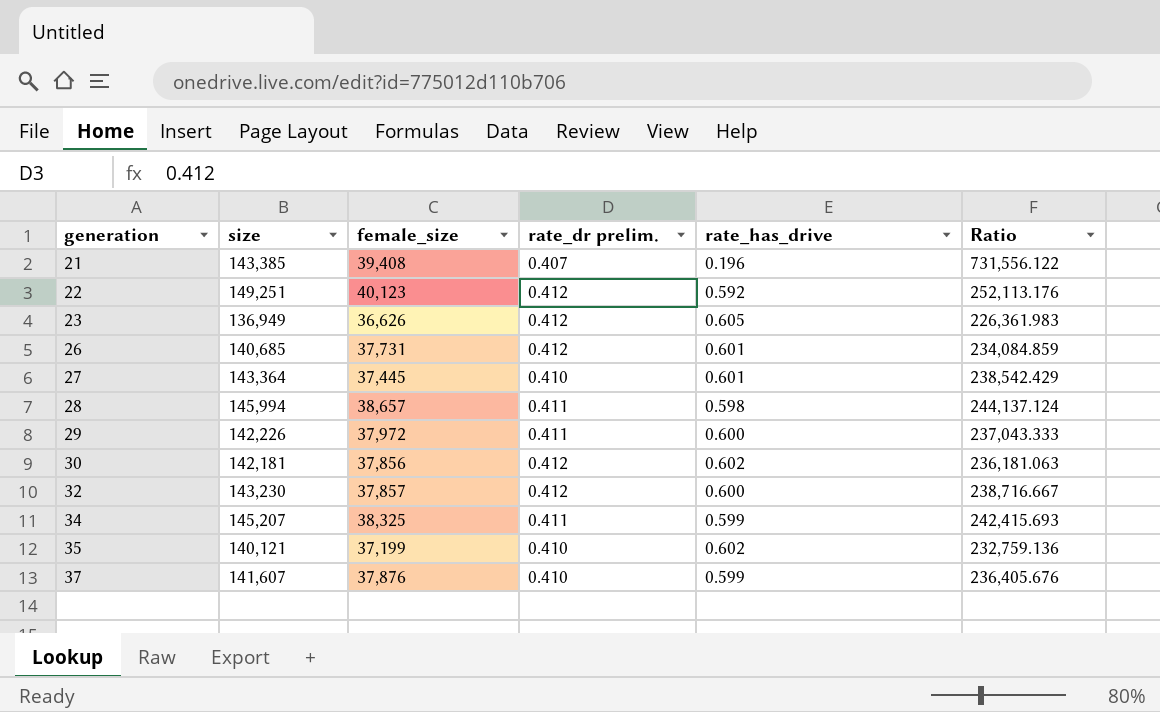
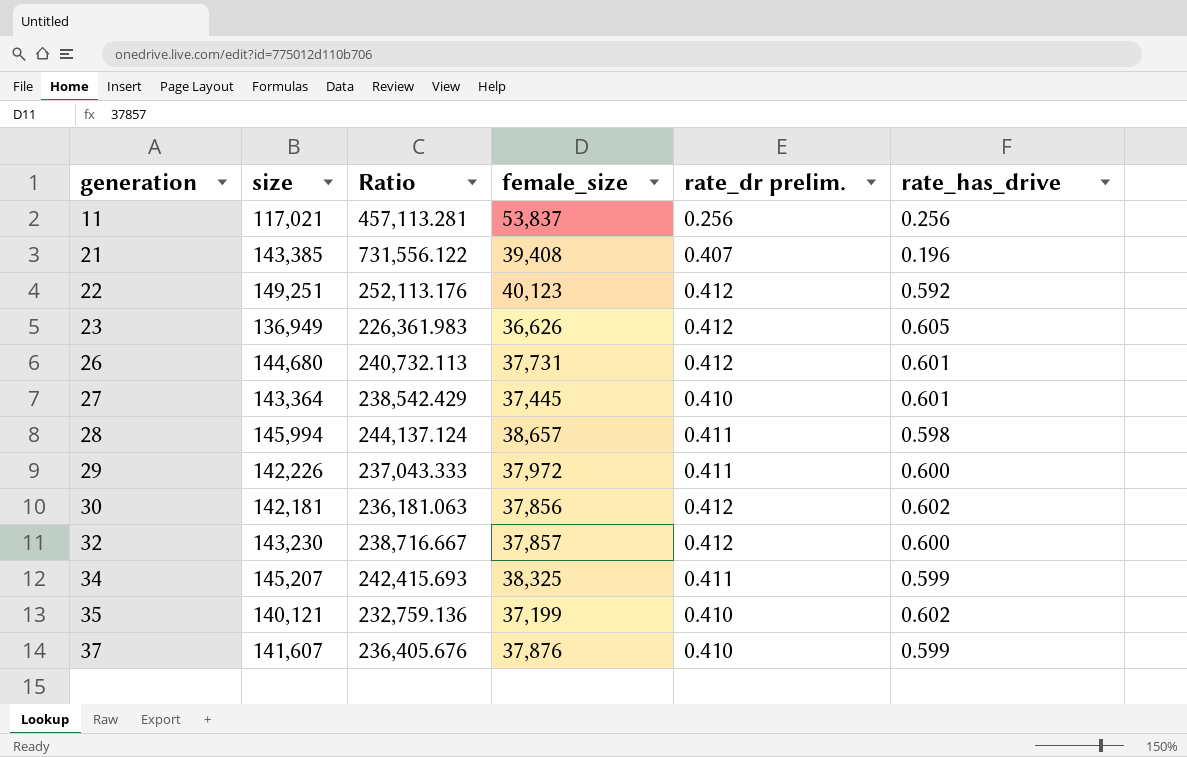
column Ratio | position: 6 -> 3
row 11: none -> 117,021 | 457,113.281 | 53,837 | 0.256 | 0.256
26 | size: 140,685 -> 144,680
26 | Ratio: 234,084.859 -> 240,732.113

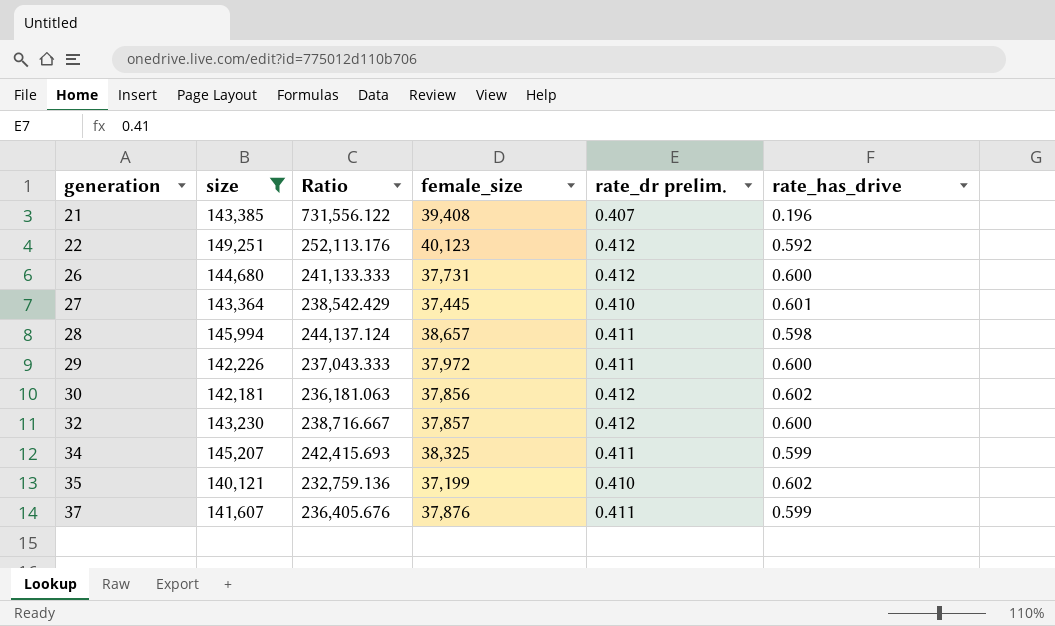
filter: none -> size >= 140,121
26 | Ratio: 240,732.113 -> 241,133.333
26 | rate_has_drive: 0.601 -> 0.600
37 | rate_dr prelim.: 0.410 -> 0.411

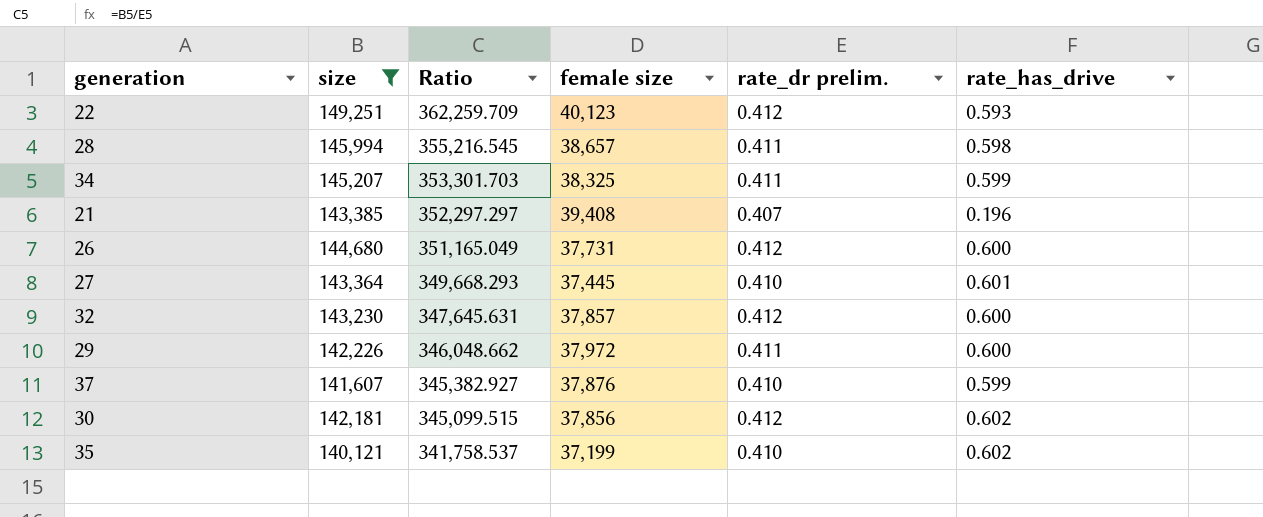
row order: generation ascending -> Ratio descending
column Ratio | formula: [size] / [rate_has_drive] -> [size] / [rate_dr prelim.]
column name: female_size -> female size
22 | rate_has_drive: 0.592 -> 0.593
37 | rate_dr prelim.: 0.411 -> 0.410

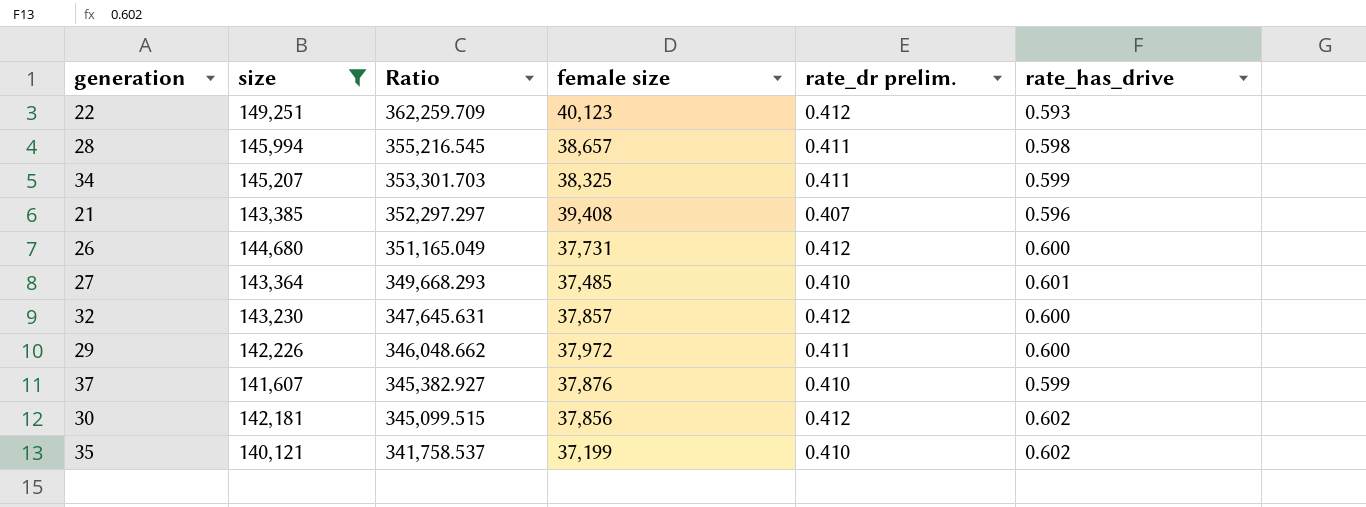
21 | rate_has_drive: 0.196 -> 0.596
27 | female size: 37,445 -> 37,485

